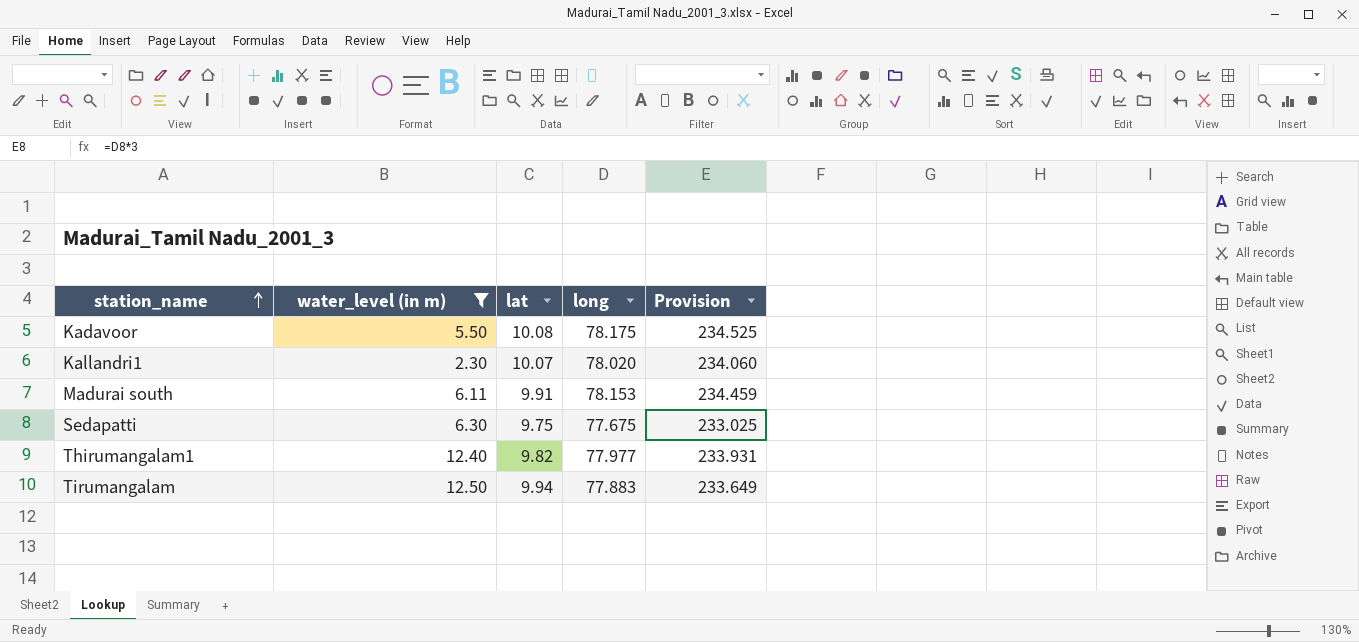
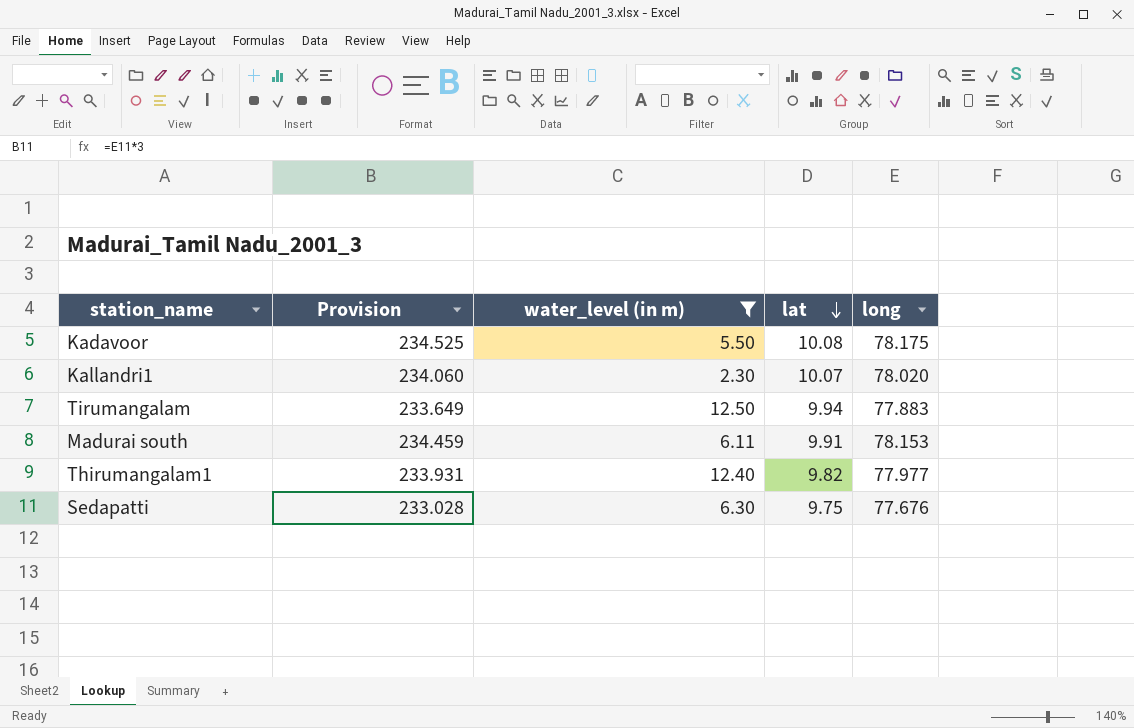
row order: station_name ascending -> lat descending
column Provision | position: 5 -> 2
Sedapatti | Provision: 233.025 -> 233.028
Sedapatti | long: 77.675 -> 77.676

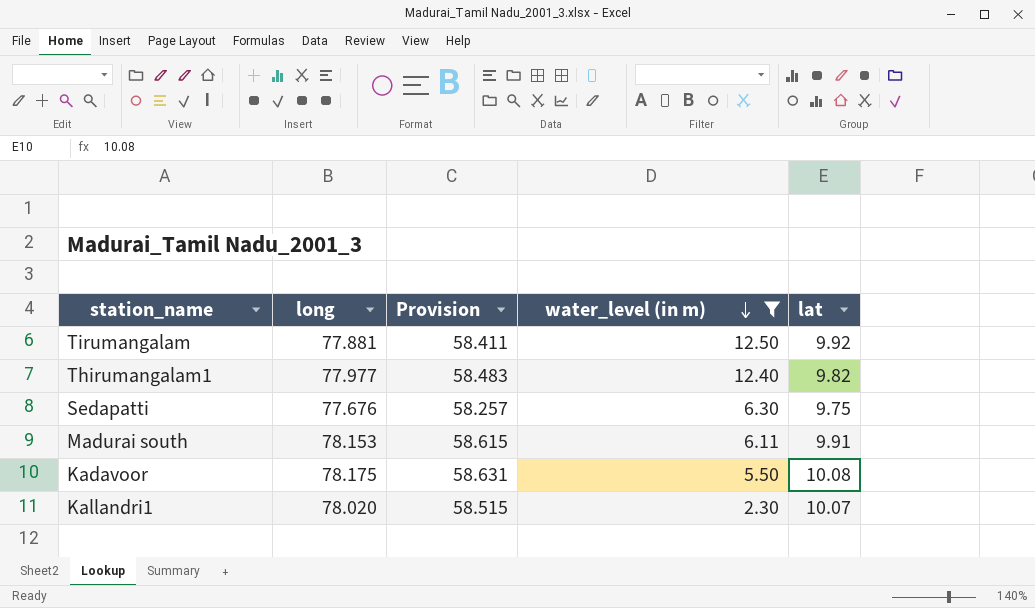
row order: lat descending -> water_level (in m) descending
column long | position: 5 -> 2
column Provision | formula: [long] * 3 -> [long] * 0.75
Tirumangalam | long: 77.883 -> 77.881
Tirumangalam | lat: 9.94 -> 9.92

